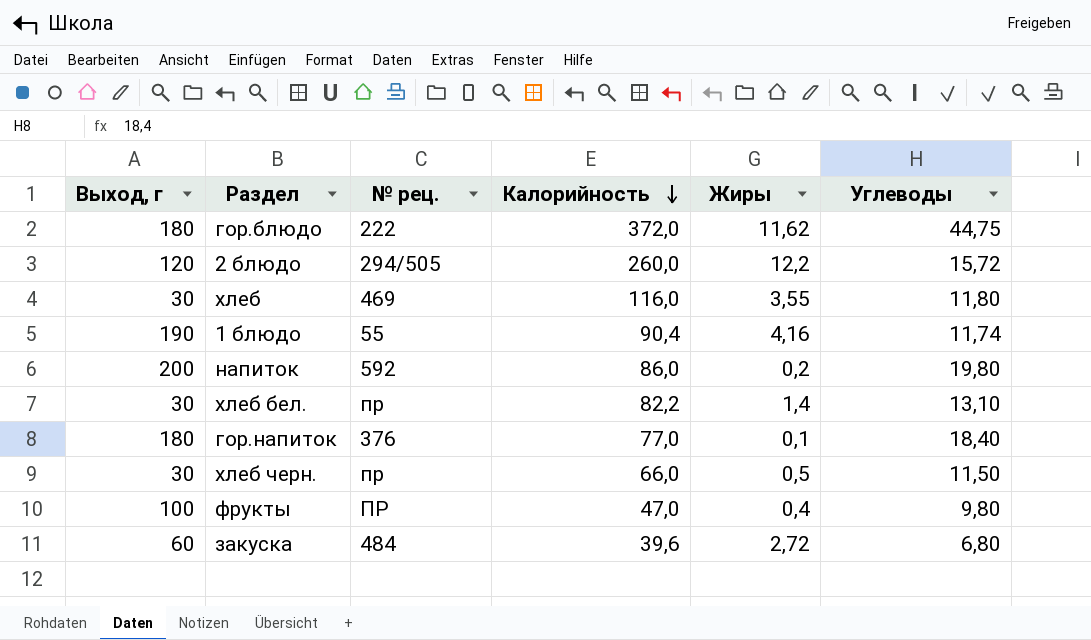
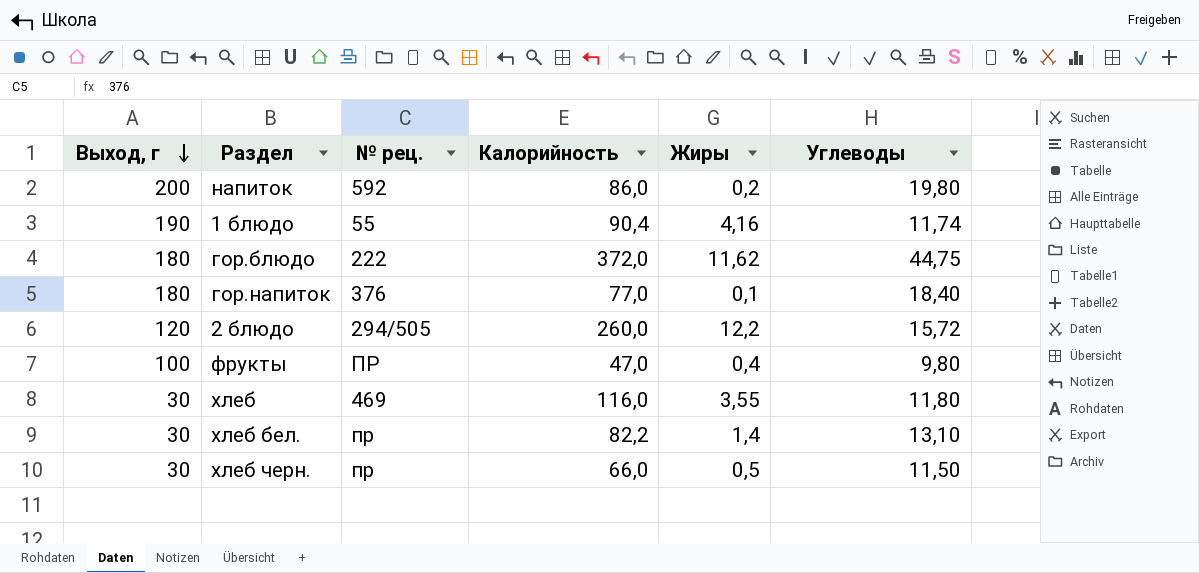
row order: Калорийность descending -> Выход, г descending
row закуска: 60 | 484 | 39,6 | 2,72 | 6,80 -> none

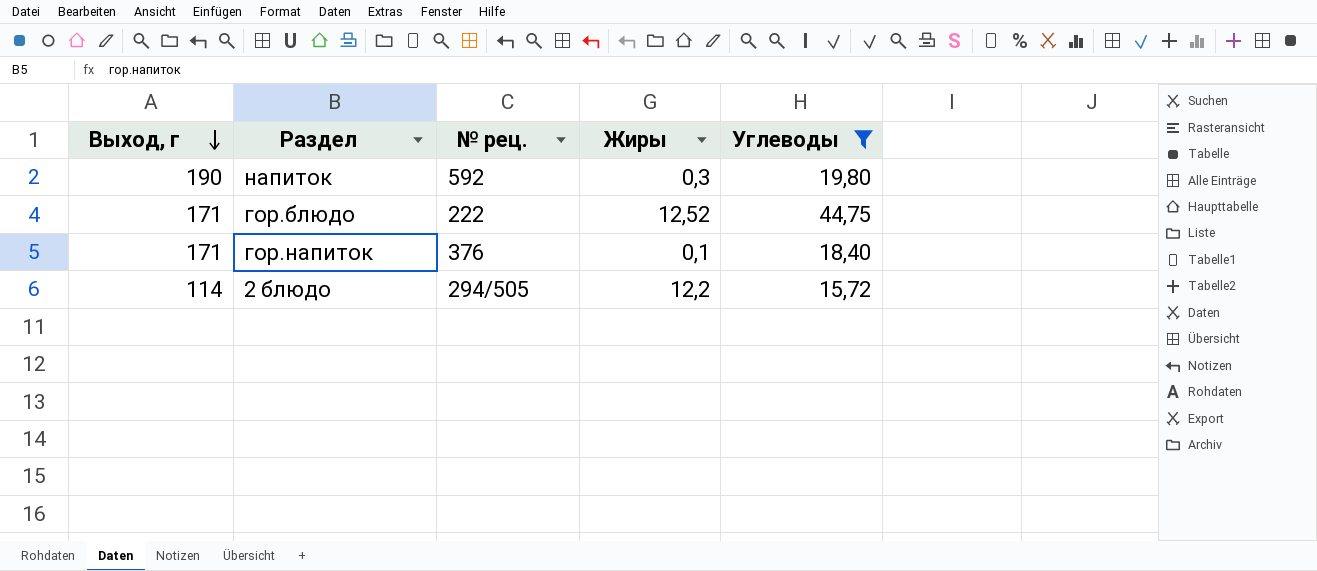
filter: none -> Углеводы >= 15,72
column Калорийность | position: 4 -> none
напиток | Выход, г: 200 -> 190
напиток | Жиры: 0,2 -> 0,3
гор.блюдо | Выход, г: 180 -> 171
гор.блюдо | Жиры: 11,62 -> 12,52
гор.напиток | Выход, г: 180 -> 171
2 блюдо | Выход, г: 120 -> 114

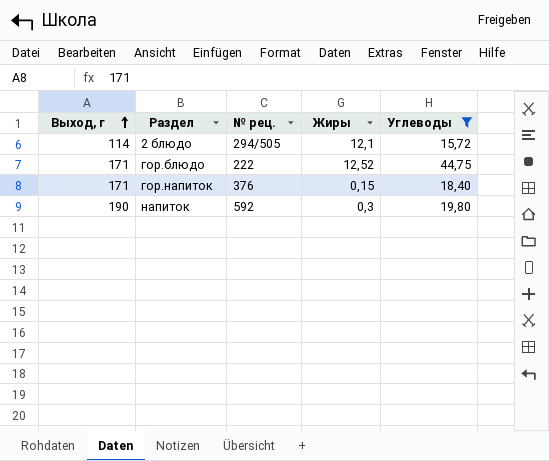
row order: Выход, г descending -> Выход, г ascending
2 блюдо | Жиры: 12,2 -> 12,1
гор.напиток | Жиры: 0,1 -> 0,15

